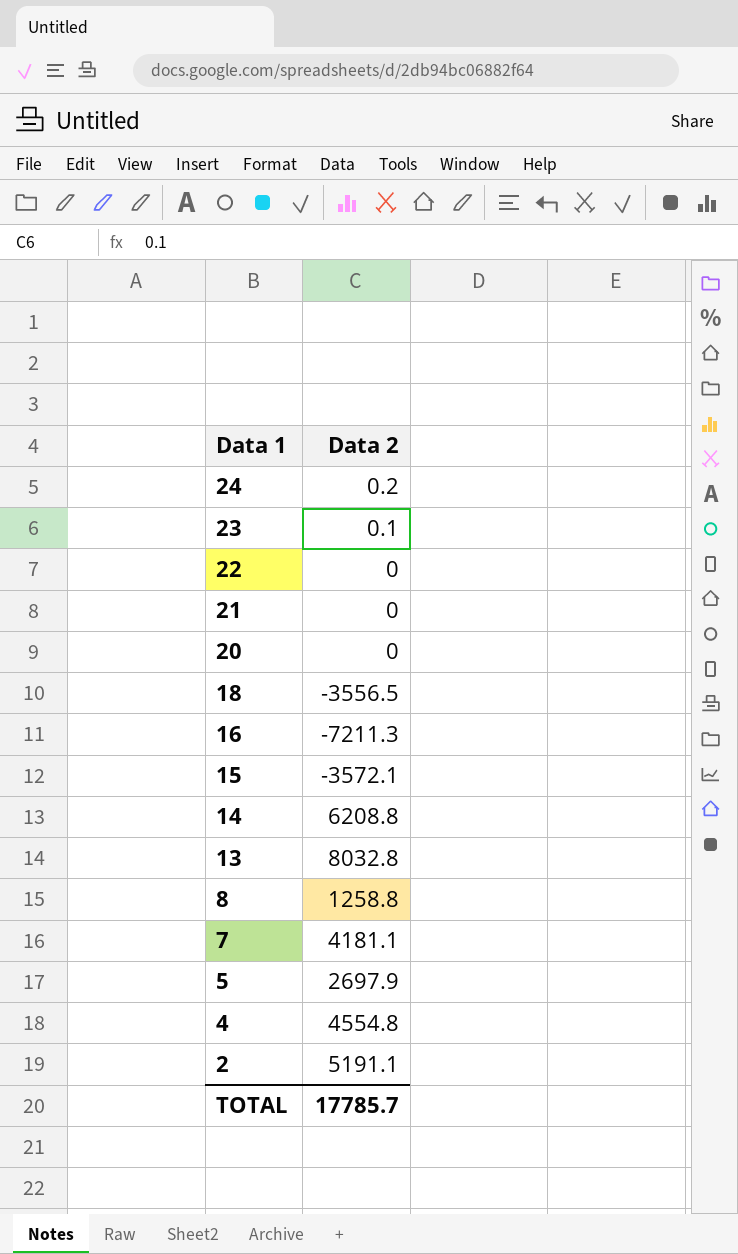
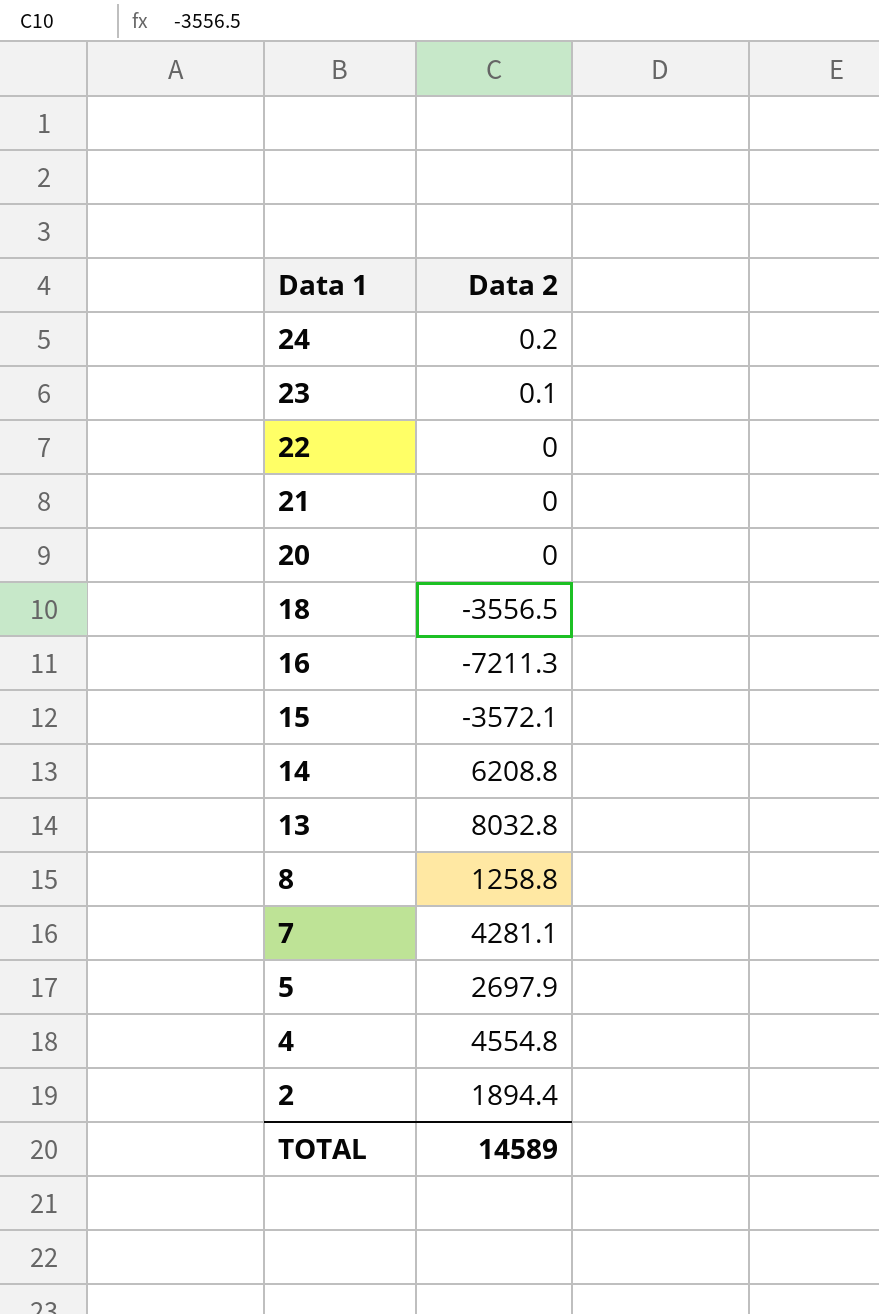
7 | Data 2: 4181.1 -> 4281.1
2 | Data 2: 5191.1 -> 1894.4
TOTAL | Data 2: 17785.7 -> 14589

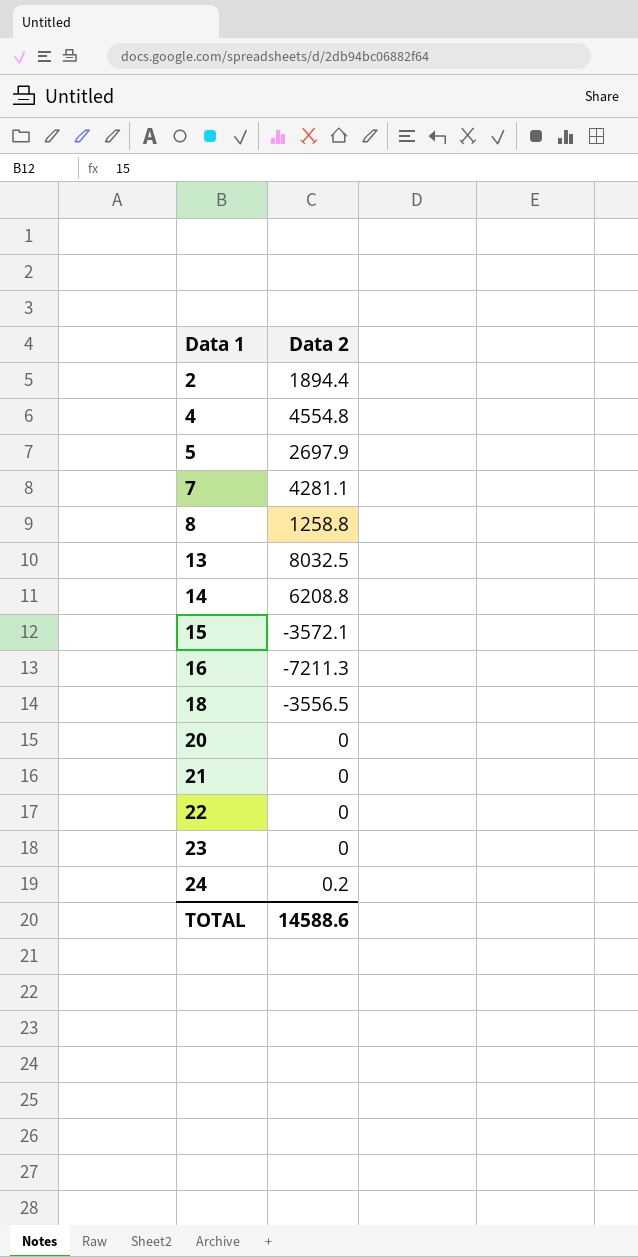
row order: Data 1 descending -> Data 1 ascending
13 | Data 2: 8032.8 -> 8032.5
23 | Data 2: 0.1 -> 0
TOTAL | Data 2: 14589 -> 14588.6

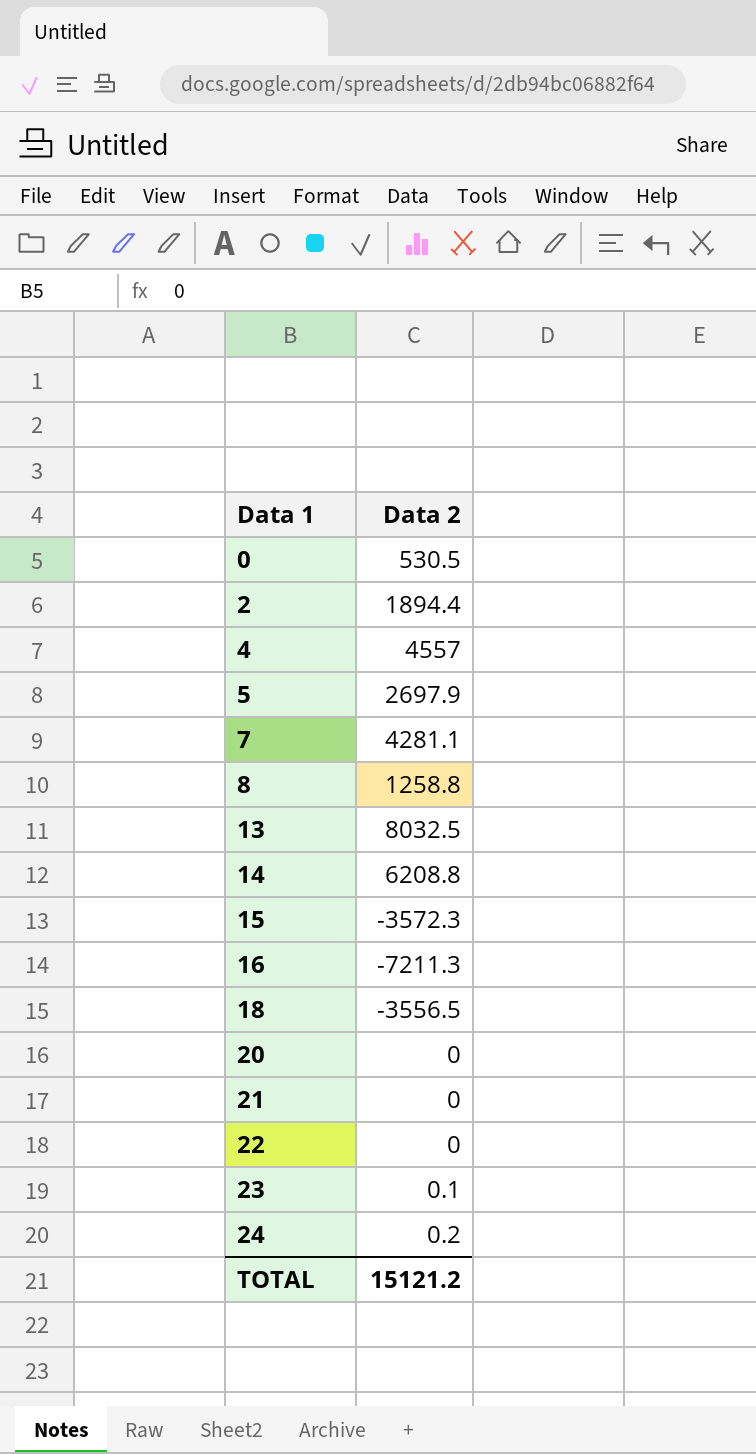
row 0: none -> 530.5
4 | Data 2: 4554.8 -> 4557
15 | Data 2: -3572.1 -> -3572.3
23 | Data 2: 0 -> 0.1
TOTAL | Data 2: 14588.6 -> 15121.2

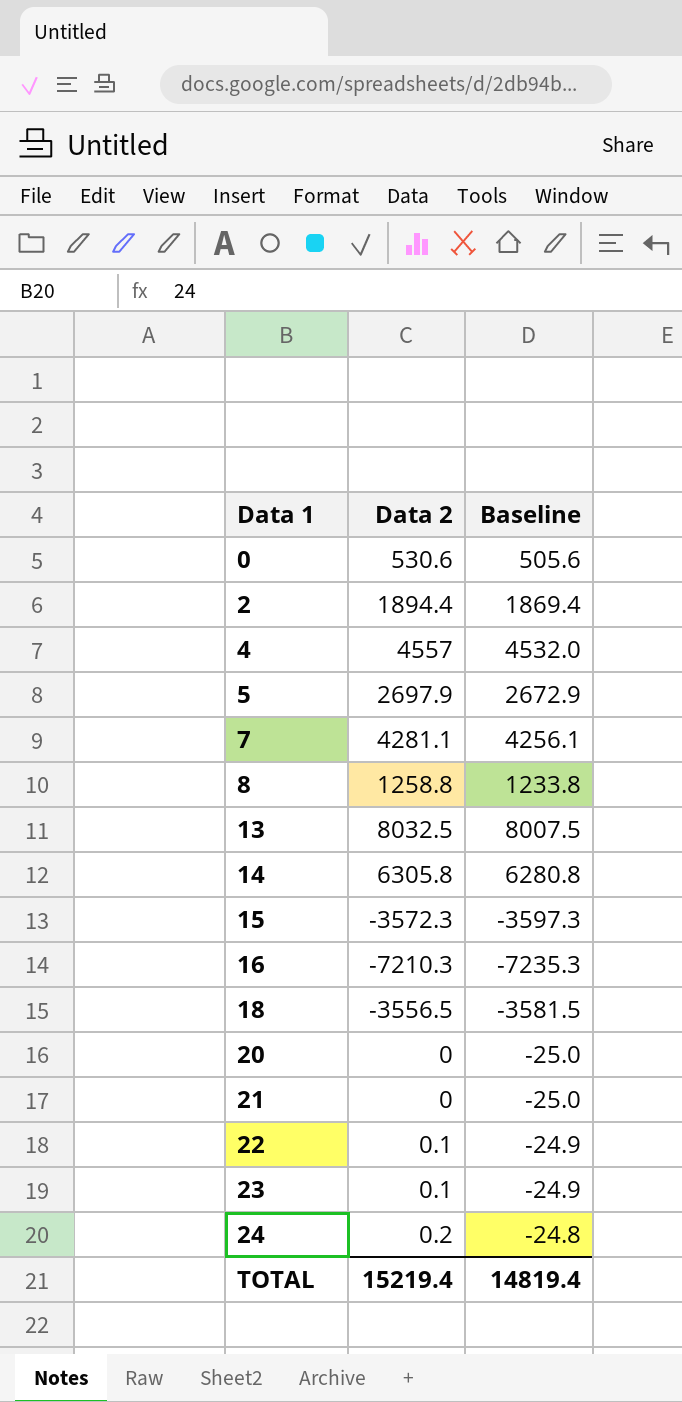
column Baseline | formula: none -> [Data 2] - 25
0 | Data 2: 530.5 -> 530.6
14 | Data 2: 6208.8 -> 6305.8
16 | Data 2: -7211.3 -> -7210.3
22 | Data 2: 0 -> 0.1
TOTAL | Data 2: 15121.2 -> 15219.4

